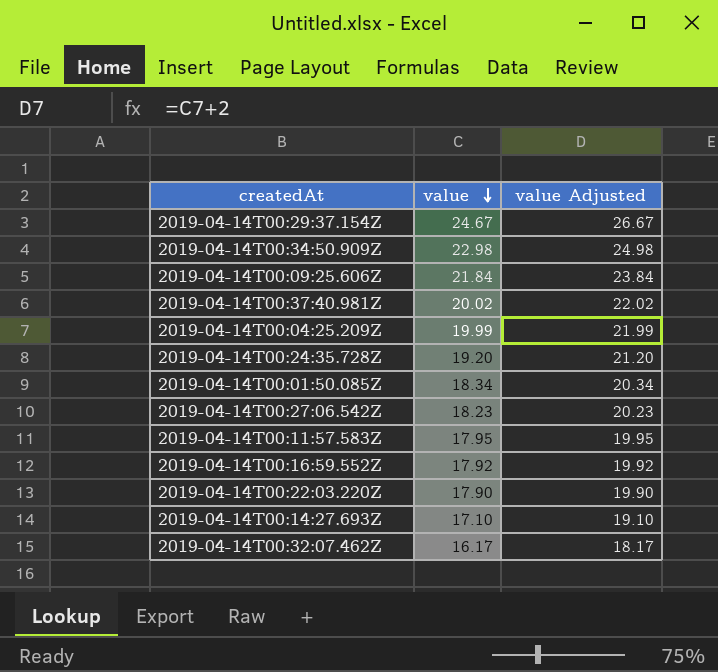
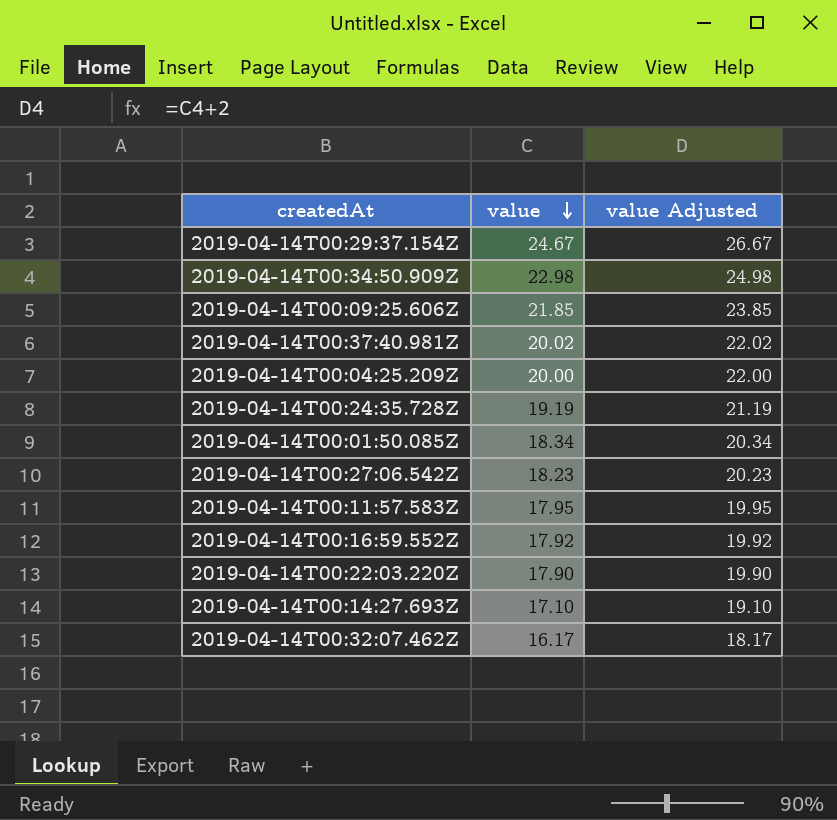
2019-04-14T00:09:25.606Z | value: 21.84 -> 21.85
2019-04-14T00:09:25.606Z | value Adjusted: 23.84 -> 23.85
2019-04-14T00:04:25.209Z | value: 19.99 -> 20.00
2019-04-14T00:04:25.209Z | value Adjusted: 21.99 -> 22.00
2019-04-14T00:24:35.728Z | value: 19.20 -> 19.19
2019-04-14T00:24:35.728Z | value Adjusted: 21.20 -> 21.19

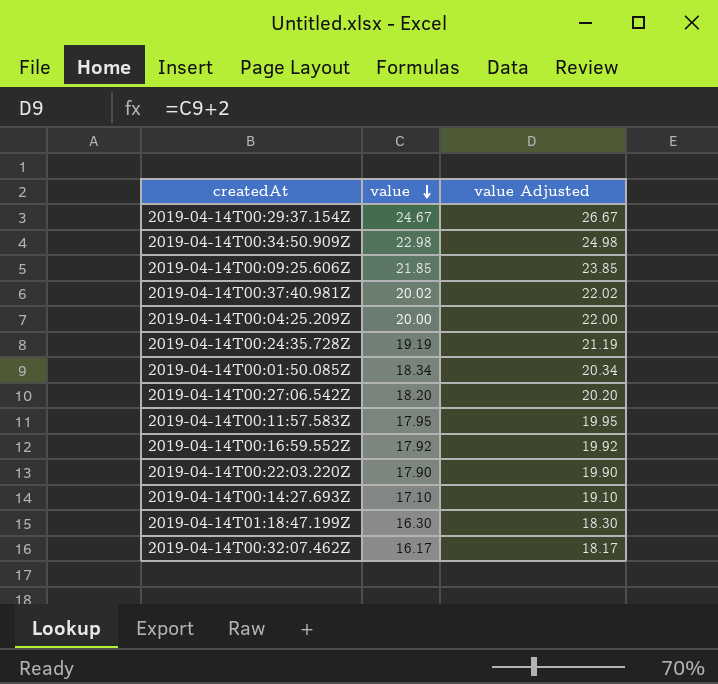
2019-04-14T00:27:06.542Z | value: 18.23 -> 18.20
2019-04-14T00:27:06.542Z | value Adjusted: 20.23 -> 20.20
row 2019-04-14T01:18:47.199Z: none -> 16.30 | 18.30

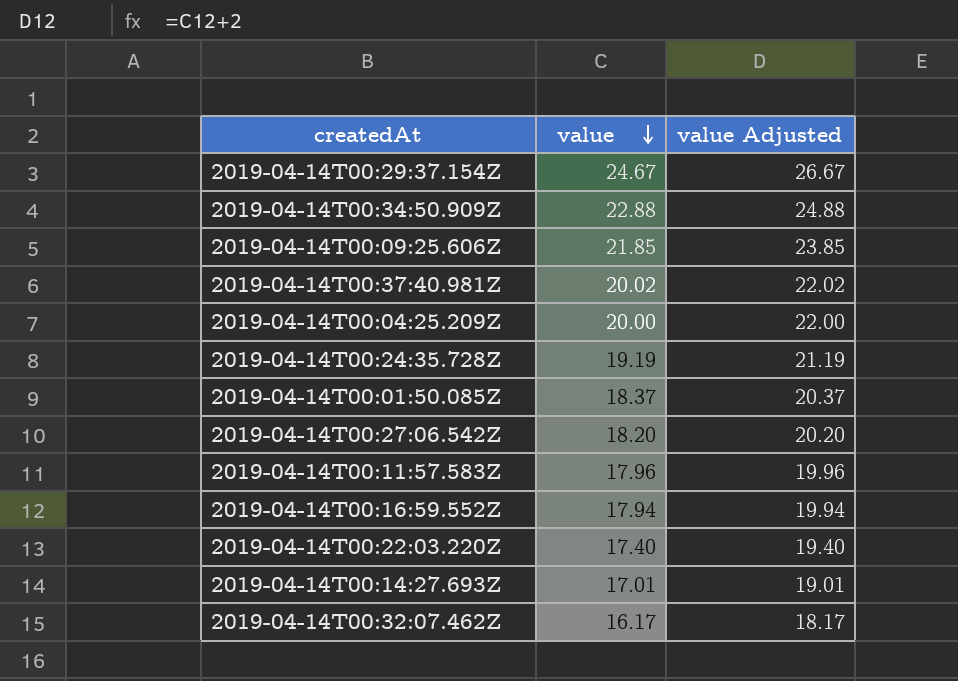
row 2019-04-14T01:18:47.199Z: 16.30 | 18.30 -> none
2019-04-14T00:34:50.909Z | value: 22.98 -> 22.88
2019-04-14T00:34:50.909Z | value Adjusted: 24.98 -> 24.88
2019-04-14T00:01:50.085Z | value: 18.34 -> 18.37
2019-04-14T00:01:50.085Z | value Adjusted: 20.34 -> 20.37
2019-04-14T00:11:57.583Z | value: 17.95 -> 17.96
2019-04-14T00:11:57.583Z | value Adjusted: 19.95 -> 19.96
2019-04-14T00:16:59.552Z | value: 17.92 -> 17.94
2019-04-14T00:16:59.552Z | value Adjusted: 19.92 -> 19.94
2019-04-14T00:22:03.220Z | value: 17.90 -> 17.40
2019-04-14T00:22:03.220Z | value Adjusted: 19.90 -> 19.40
2019-04-14T00:14:27.693Z | value: 17.10 -> 17.01
2019-04-14T00:14:27.693Z | value Adjusted: 19.10 -> 19.01

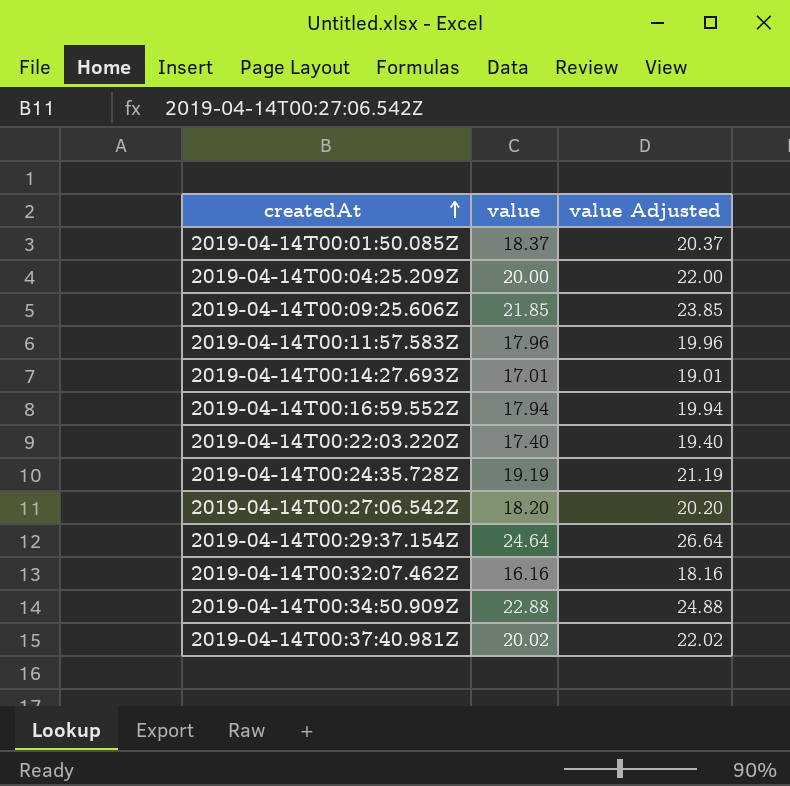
row order: value descending -> createdAt ascending
2019-04-14T00:29:37.154Z | value: 24.67 -> 24.64
2019-04-14T00:29:37.154Z | value Adjusted: 26.67 -> 26.64
2019-04-14T00:32:07.462Z | value: 16.17 -> 16.16
2019-04-14T00:32:07.462Z | value Adjusted: 18.17 -> 18.16

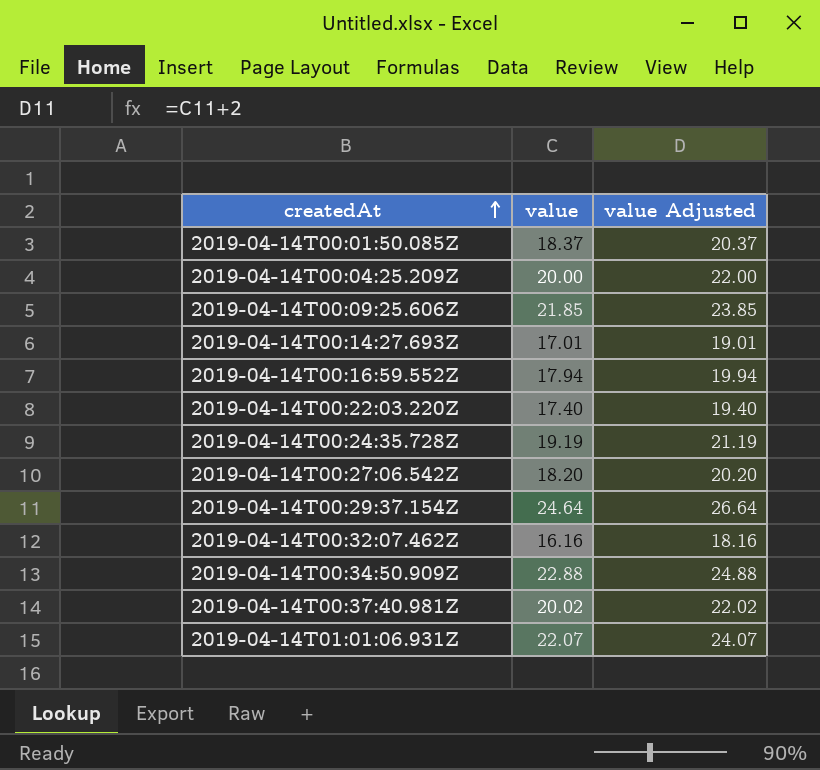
row 2019-04-14T00:11:57.583Z: 17.96 | 19.96 -> none
row 2019-04-14T01:01:06.931Z: none -> 22.07 | 24.07

